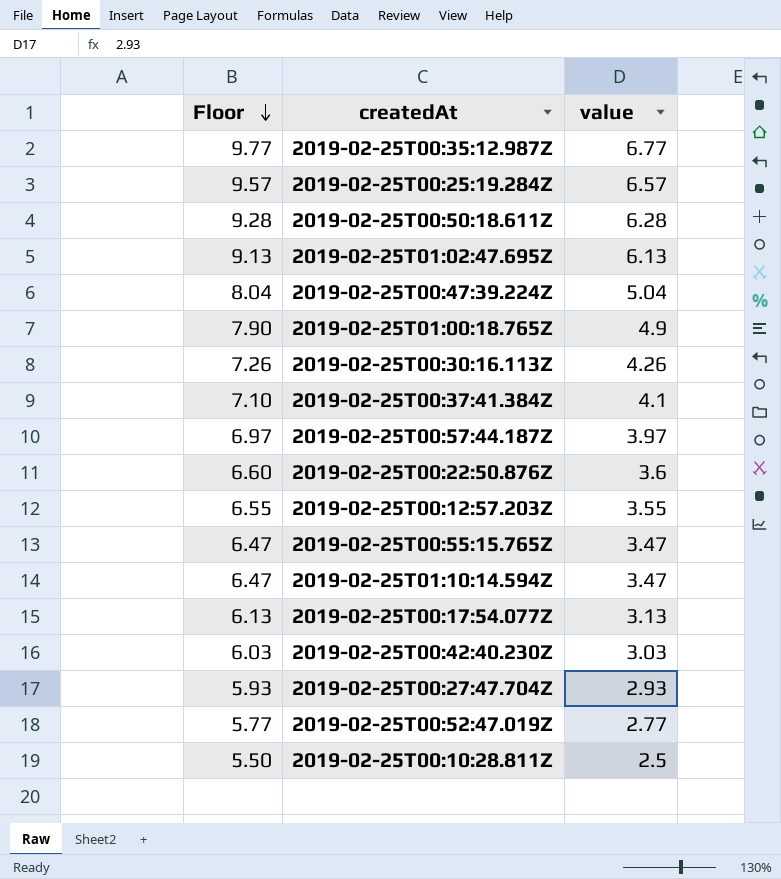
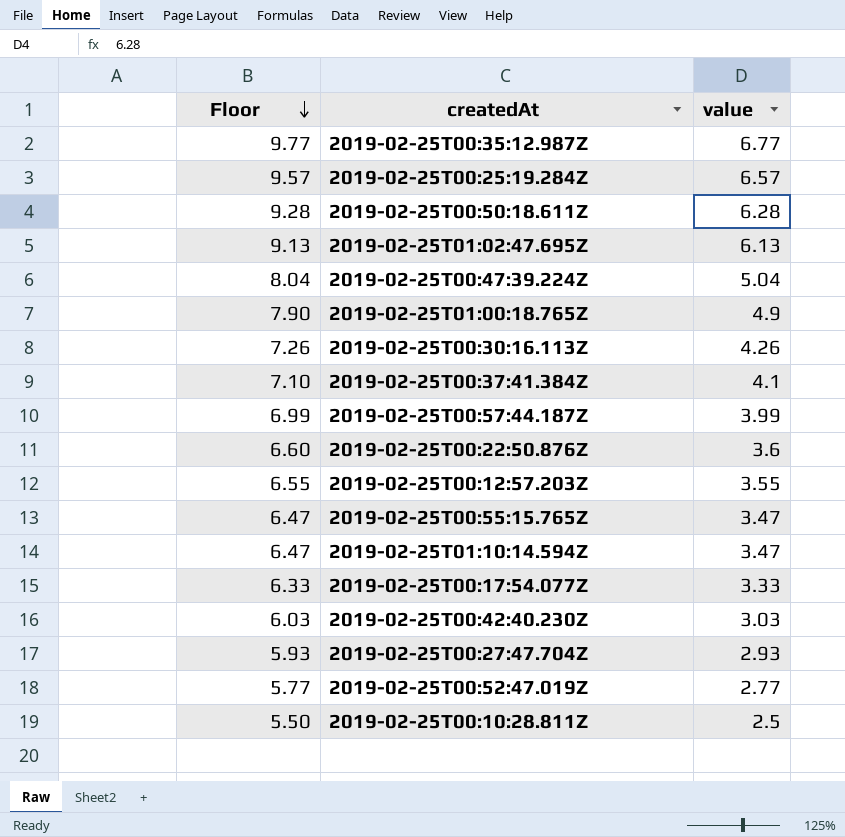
2019-02-25T00:57:44.187Z | Floor: 6.97 -> 6.99
2019-02-25T00:57:44.187Z | value: 3.97 -> 3.99
2019-02-25T00:17:54.077Z | Floor: 6.13 -> 6.33
2019-02-25T00:17:54.077Z | value: 3.13 -> 3.33

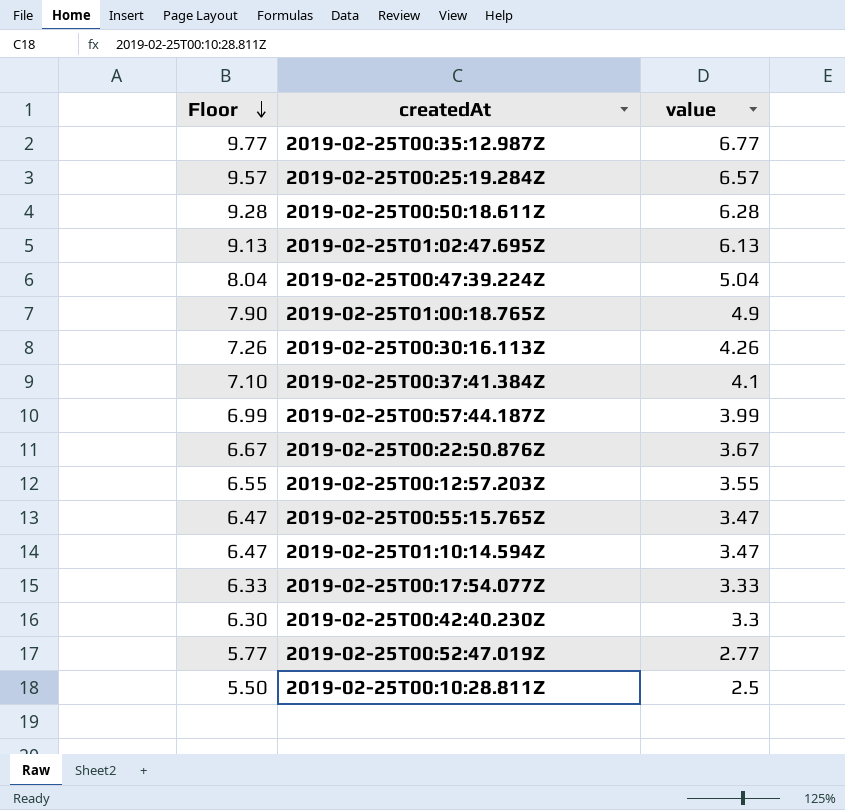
row 2019-02-25T00:27:47.704Z: 5.93 | 2.93 -> none
2019-02-25T00:22:50.876Z | Floor: 6.60 -> 6.67
2019-02-25T00:22:50.876Z | value: 3.6 -> 3.67
2019-02-25T00:42:40.230Z | Floor: 6.03 -> 6.30
2019-02-25T00:42:40.230Z | value: 3.03 -> 3.3

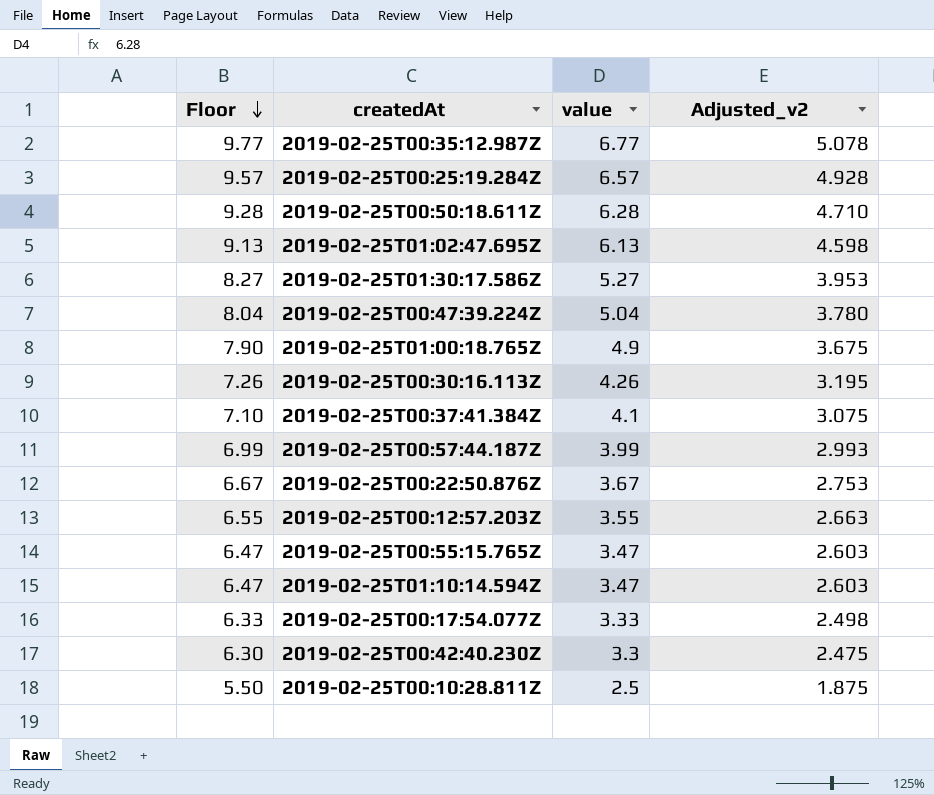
column Adjusted_v2 | formula: none -> [value] * 0.75
row 2019-02-25T00:52:47.019Z: 5.77 | 2.77 -> none
row 2019-02-25T01:30:17.586Z: none -> 8.27 | 5.27 | 3.953

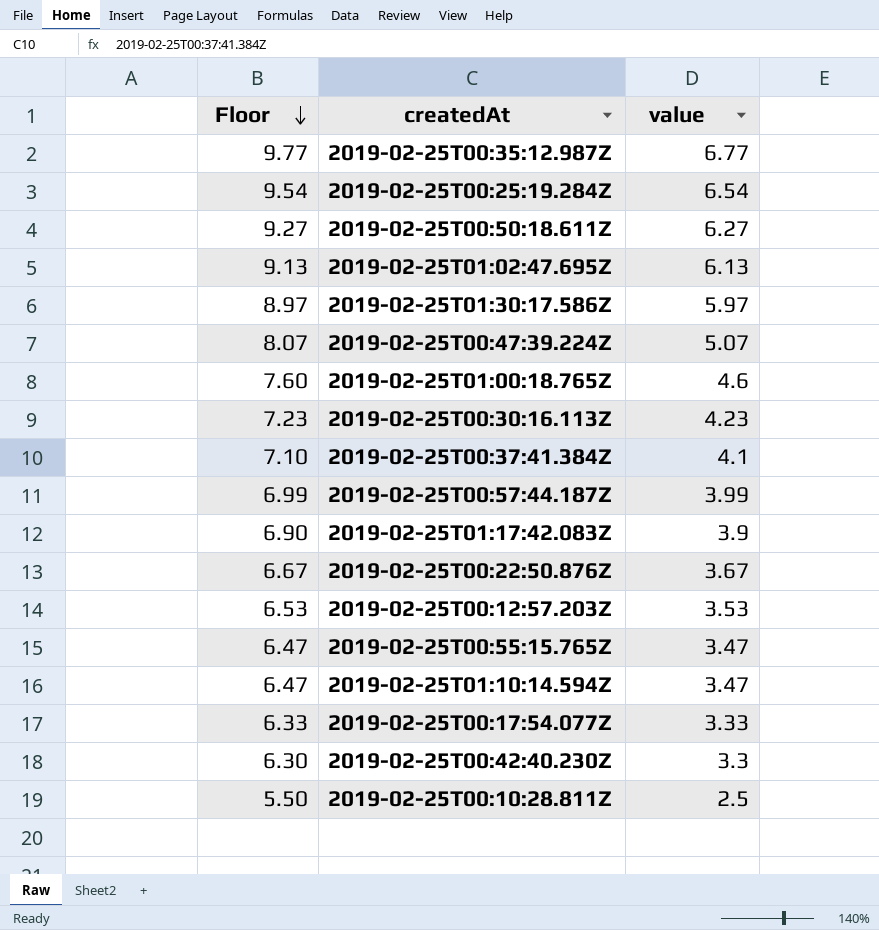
column Adjusted_v2 | formula: [value] * 0.75 -> none
2019-02-25T00:25:19.284Z | Floor: 9.57 -> 9.54
2019-02-25T00:25:19.284Z | value: 6.57 -> 6.54
2019-02-25T00:50:18.611Z | Floor: 9.28 -> 9.27
2019-02-25T00:50:18.611Z | value: 6.28 -> 6.27
2019-02-25T01:30:17.586Z | Floor: 8.27 -> 8.97
2019-02-25T01:30:17.586Z | value: 5.27 -> 5.97
2019-02-25T00:47:39.224Z | Floor: 8.04 -> 8.07
2019-02-25T00:47:39.224Z | value: 5.04 -> 5.07
2019-02-25T01:00:18.765Z | Floor: 7.90 -> 7.60
2019-02-25T01:00:18.765Z | value: 4.9 -> 4.6
2019-02-25T00:30:16.113Z | Floor: 7.26 -> 7.23
2019-02-25T00:30:16.113Z | value: 4.26 -> 4.23
row 2019-02-25T01:17:42.083Z: none -> 6.90 | 3.9
2019-02-25T00:12:57.203Z | Floor: 6.55 -> 6.53
2019-02-25T00:12:57.203Z | value: 3.55 -> 3.53

